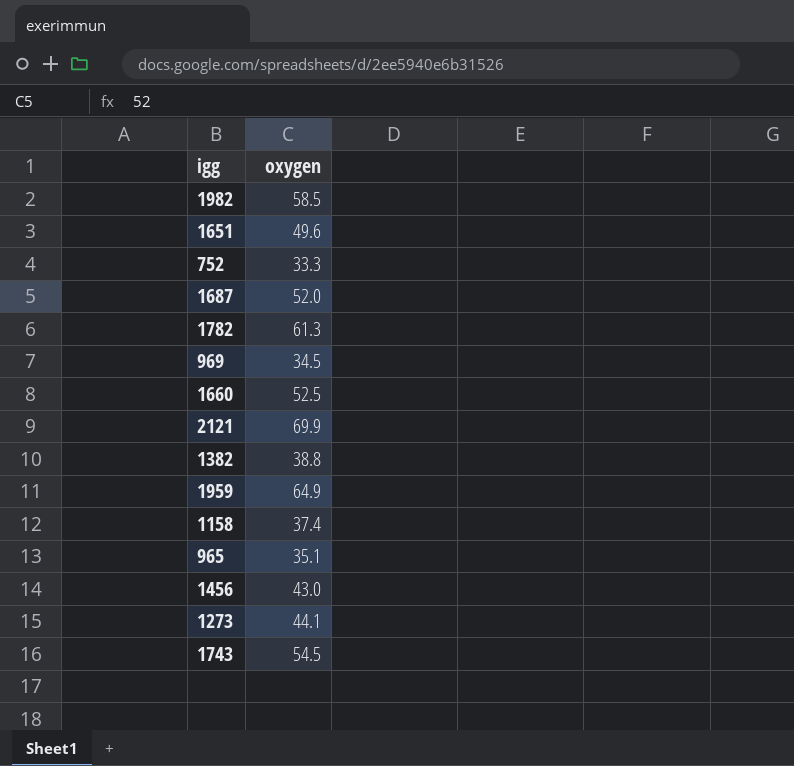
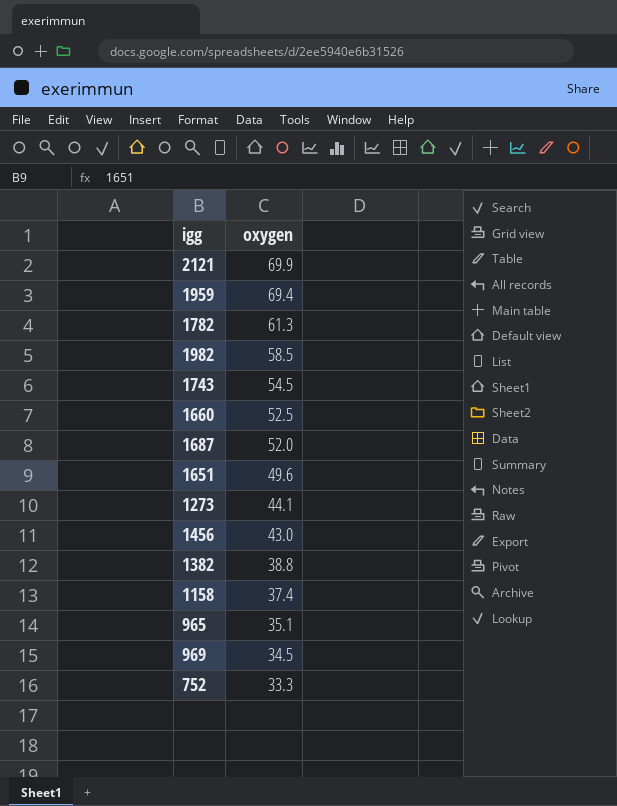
row order: none -> oxygen descending
1959 | oxygen: 64.9 -> 69.4

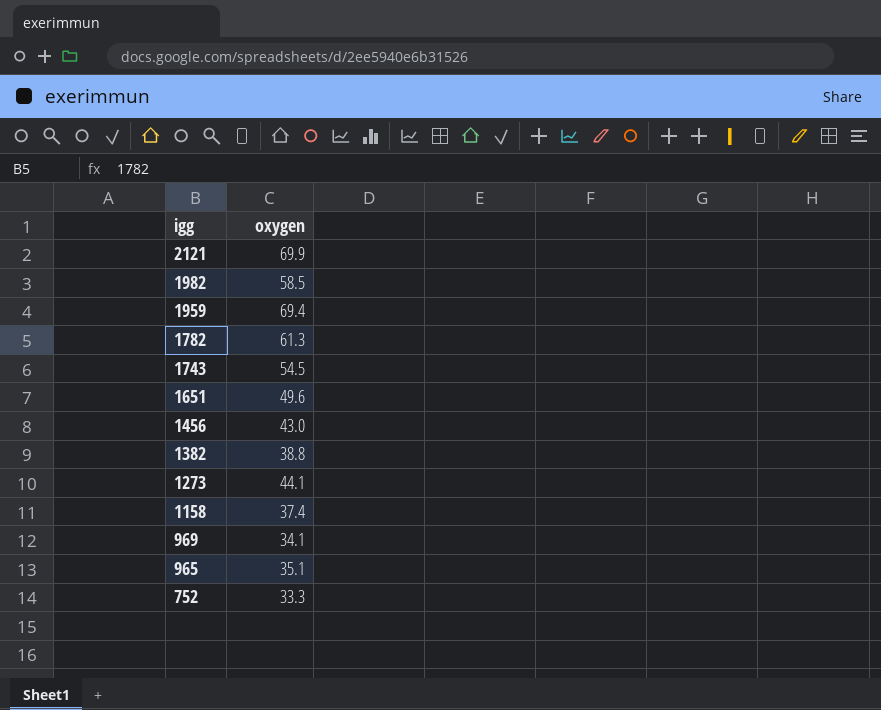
row order: oxygen descending -> igg descending
row 1660: 52.5 -> none
row 1687: 52.0 -> none
969 | oxygen: 34.5 -> 34.1

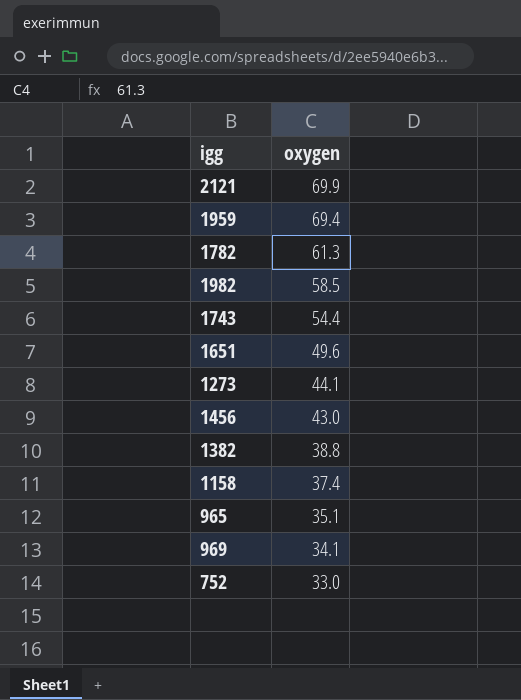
row order: igg descending -> oxygen descending
1743 | oxygen: 54.5 -> 54.4
752 | oxygen: 33.3 -> 33.0

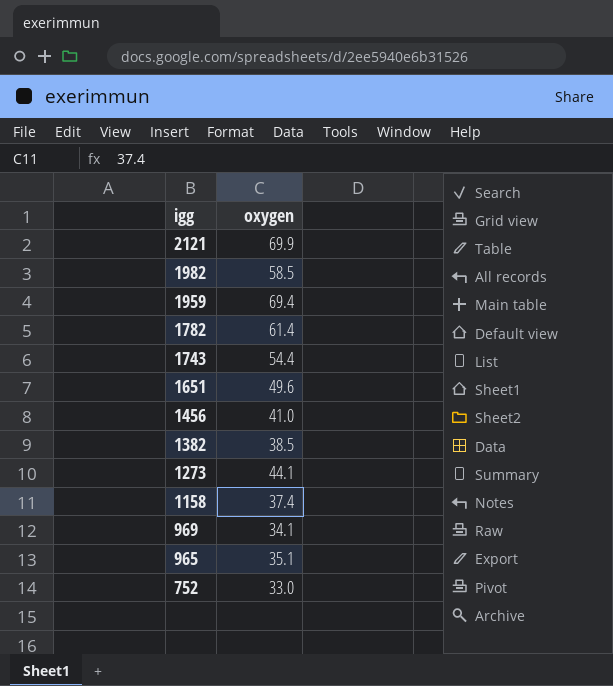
row order: oxygen descending -> igg descending
1782 | oxygen: 61.3 -> 61.4
1456 | oxygen: 43.0 -> 41.0
1382 | oxygen: 38.8 -> 38.5

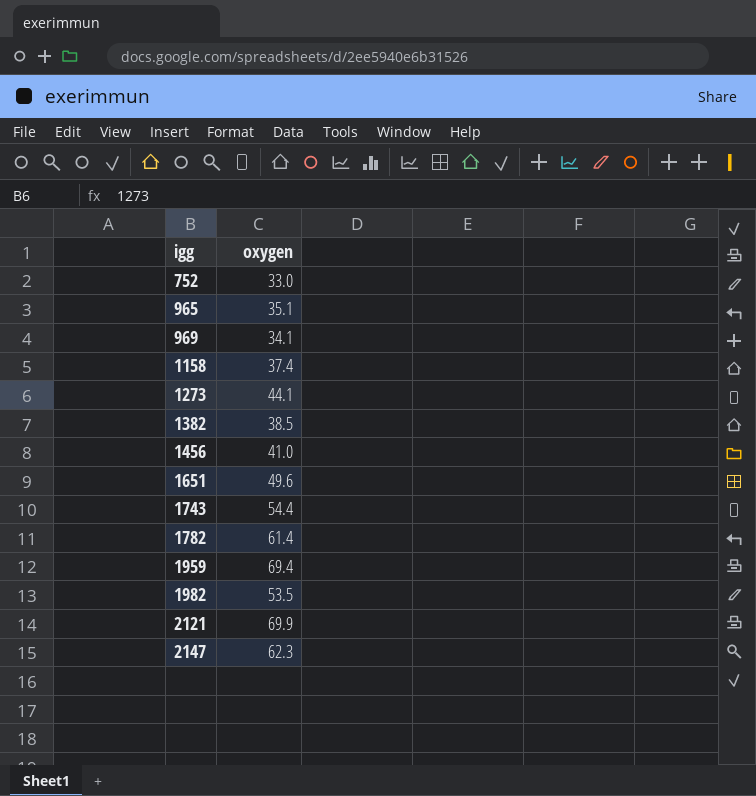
row order: igg descending -> igg ascending
1982 | oxygen: 58.5 -> 53.5
row 2147: none -> 62.3

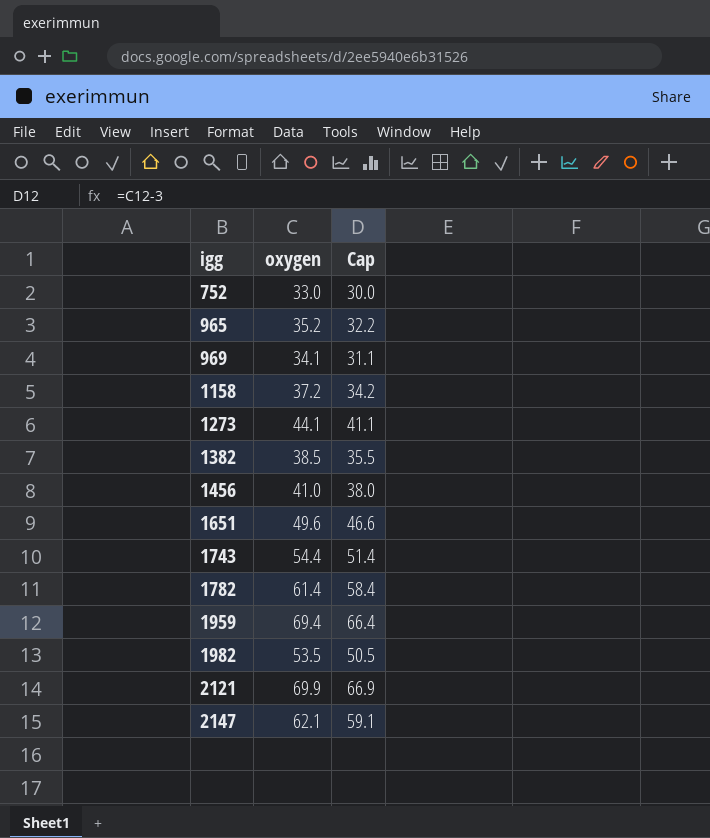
column Cap | formula: none -> [oxygen] - 3
965 | oxygen: 35.1 -> 35.2
1158 | oxygen: 37.4 -> 37.2
2147 | oxygen: 62.3 -> 62.1

